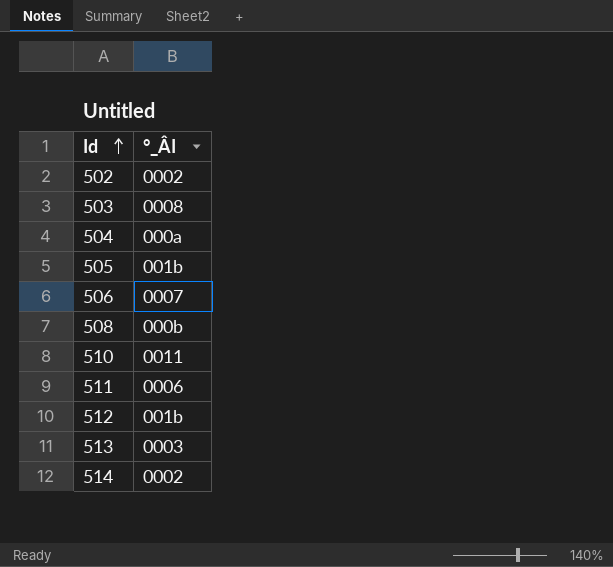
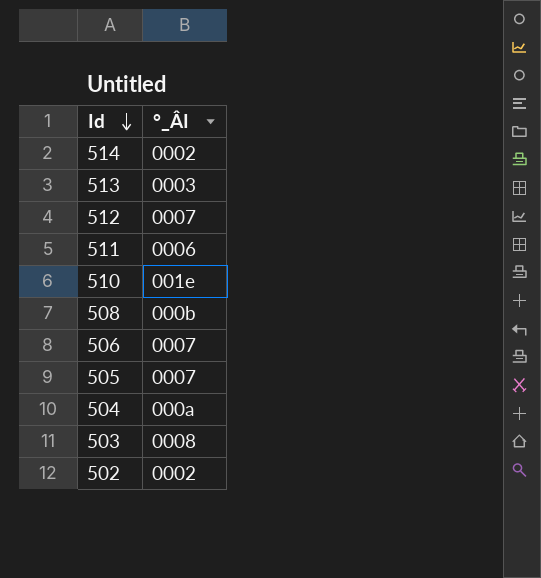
row order: Id ascending -> Id descending
512 | °_ÂI: 001b -> 0007
510 | °_ÂI: 0011 -> 001e
505 | °_ÂI: 001b -> 0007

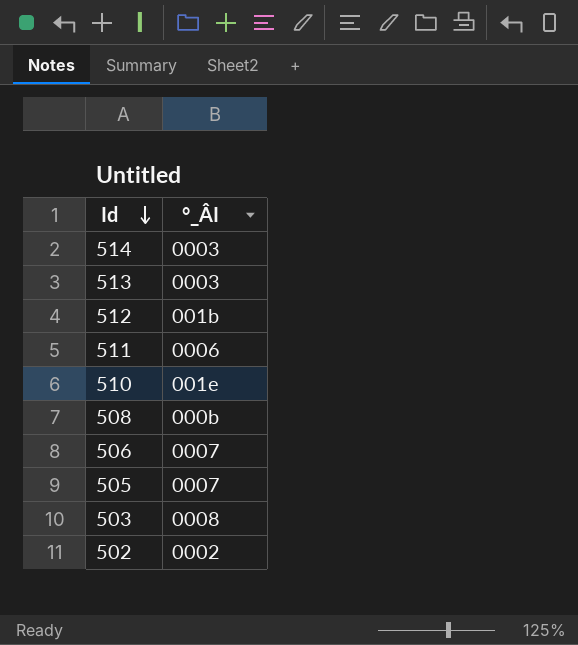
row 504: 000a -> none
514 | °_ÂI: 0002 -> 0003
512 | °_ÂI: 0007 -> 001b

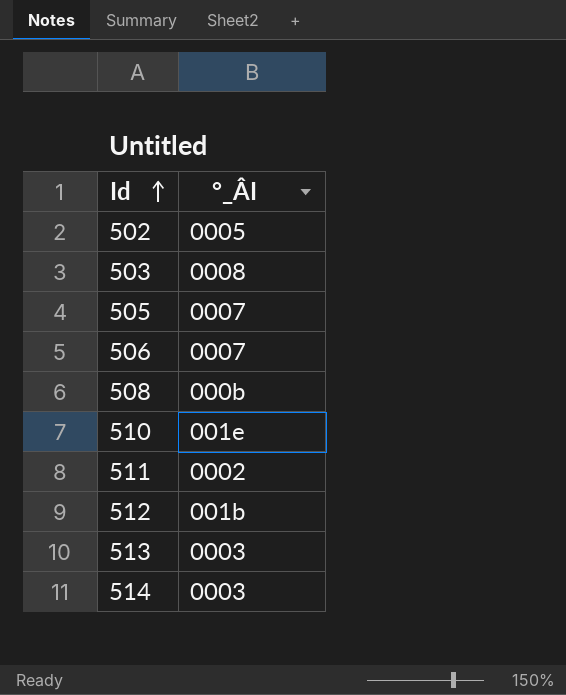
row order: Id descending -> Id ascending
502 | °_ÂI: 0002 -> 0005
511 | °_ÂI: 0006 -> 0002

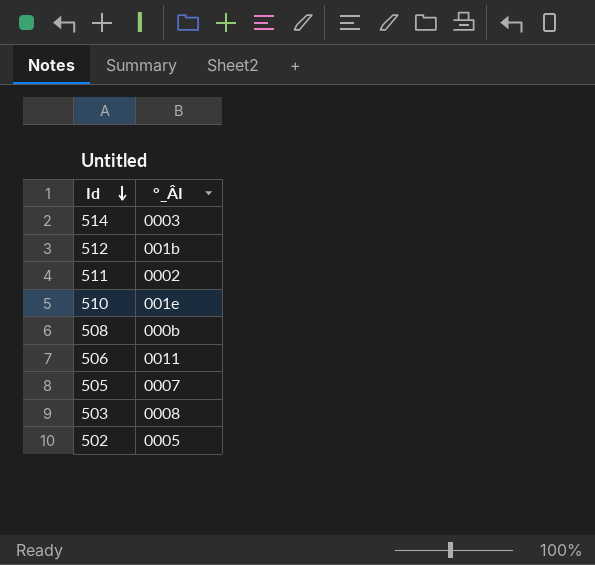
row order: Id ascending -> Id descending
row 513: 0003 -> none
506 | °_ÂI: 0007 -> 0011

